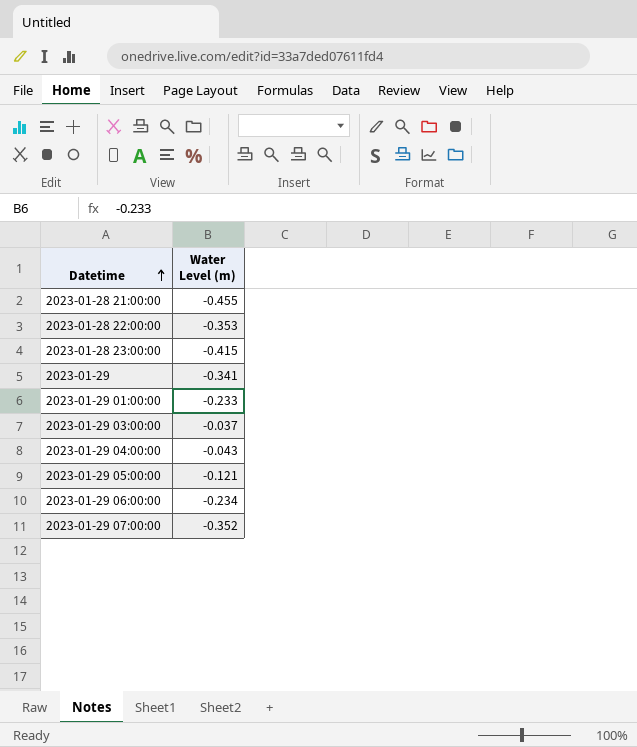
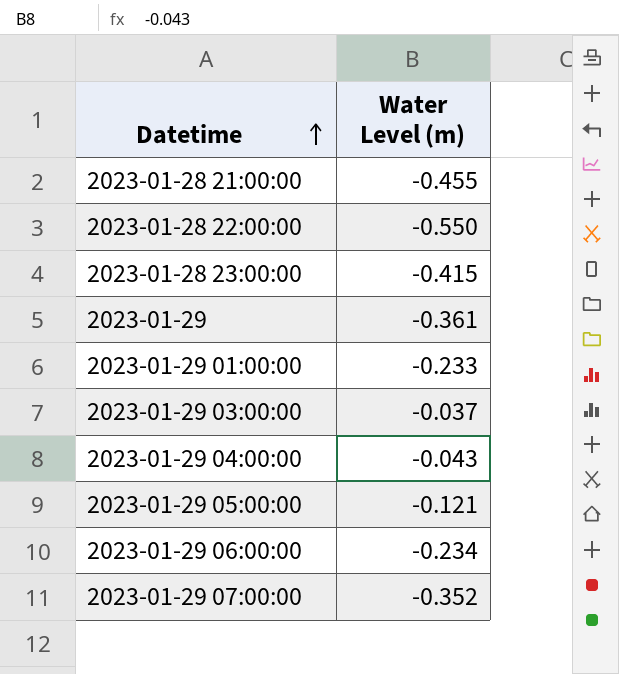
2023-01-28 22:00:00 | Water Level (m): -0.353 -> -0.550
2023-01-29 | Water Level (m): -0.341 -> -0.361

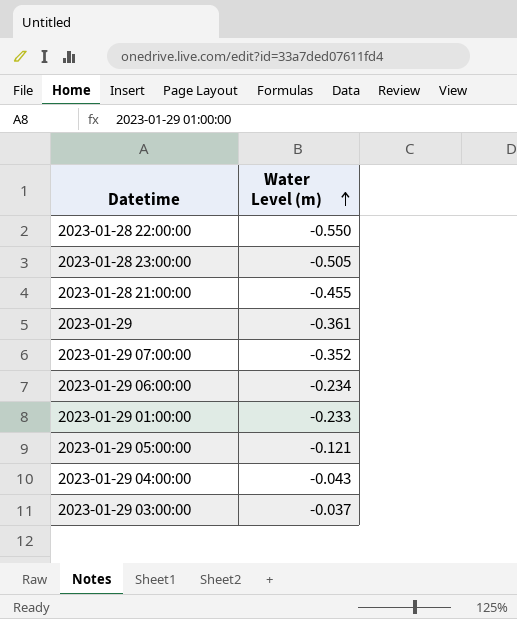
row order: Datetime ascending -> Water Level (m) ascending
2023-01-28 23:00:00 | Water Level (m): -0.415 -> -0.505

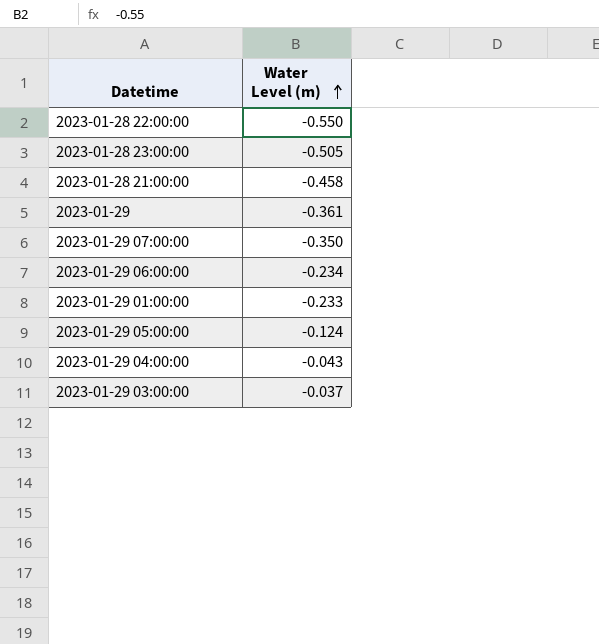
2023-01-28 21:00:00 | Water Level (m): -0.455 -> -0.458
2023-01-29 07:00:00 | Water Level (m): -0.352 -> -0.350
2023-01-29 05:00:00 | Water Level (m): -0.121 -> -0.124

